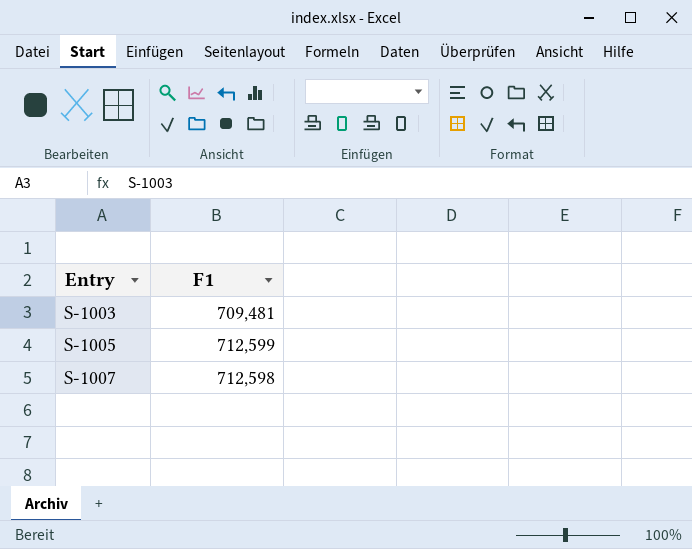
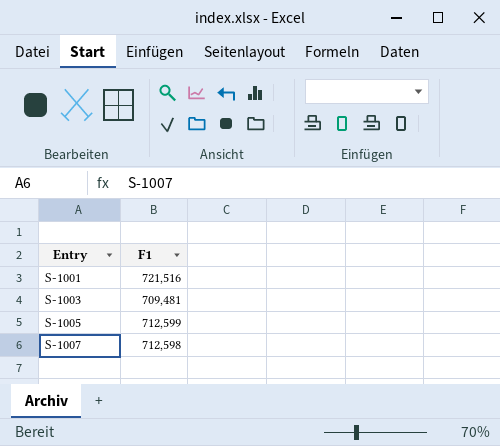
row S-1001: none -> 721,516

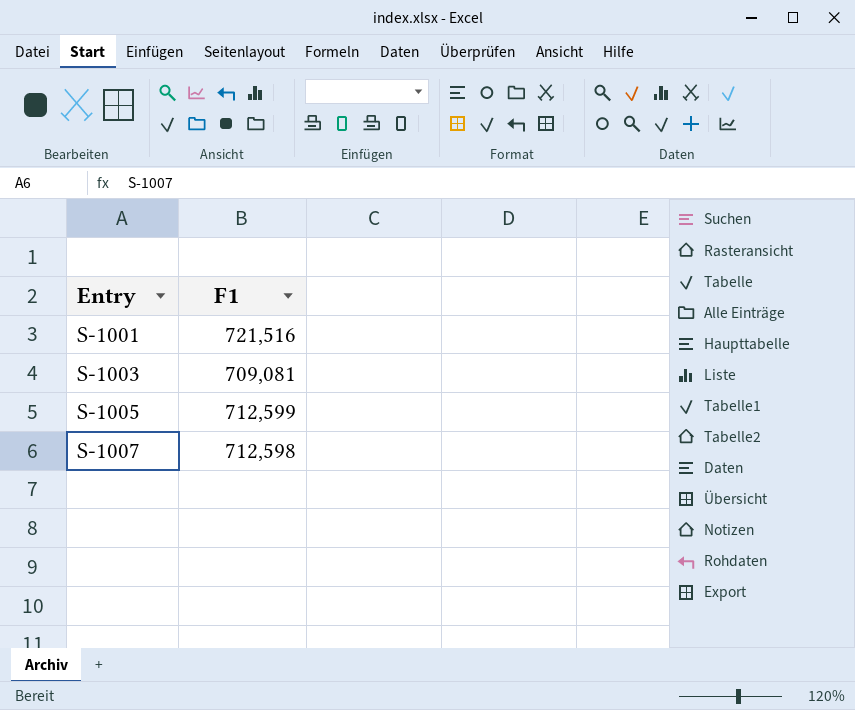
S-1003 | F1: 709,481 -> 709,081

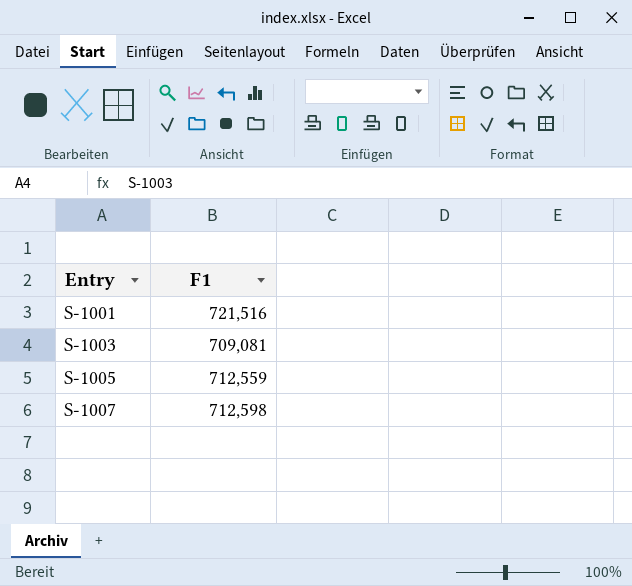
S-1005 | F1: 712,599 -> 712,559

